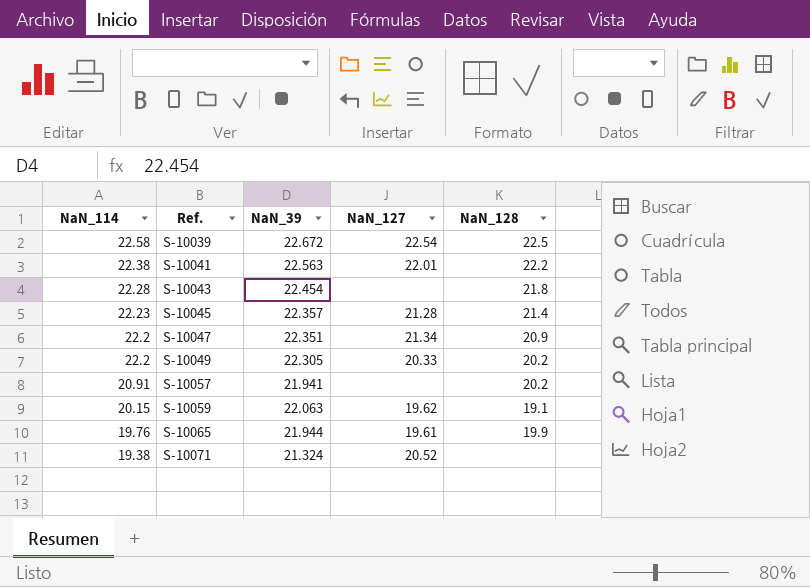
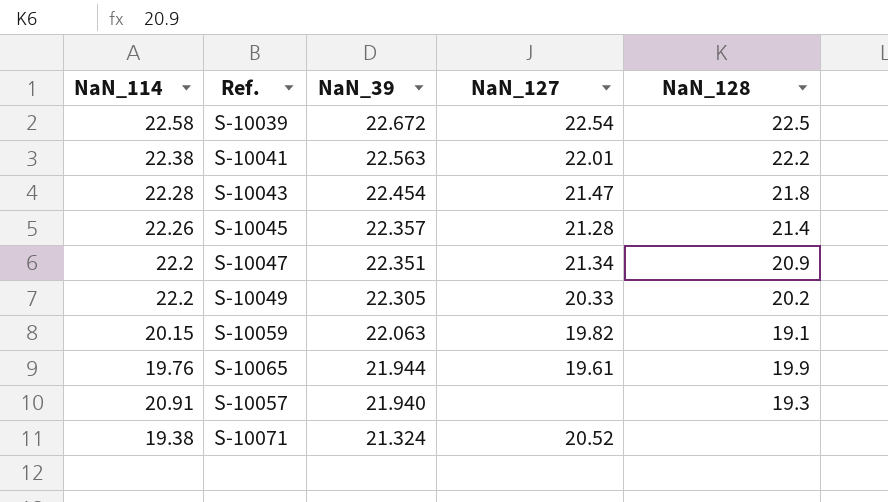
row order: NaN_114 descending -> NaN_39 descending
S-10043 | NaN_127: none -> 21.47
S-10045 | NaN_114: 22.23 -> 22.26
S-10059 | NaN_127: 19.62 -> 19.82
S-10057 | NaN_39: 21.941 -> 21.940
S-10057 | NaN_128: 20.2 -> 19.3

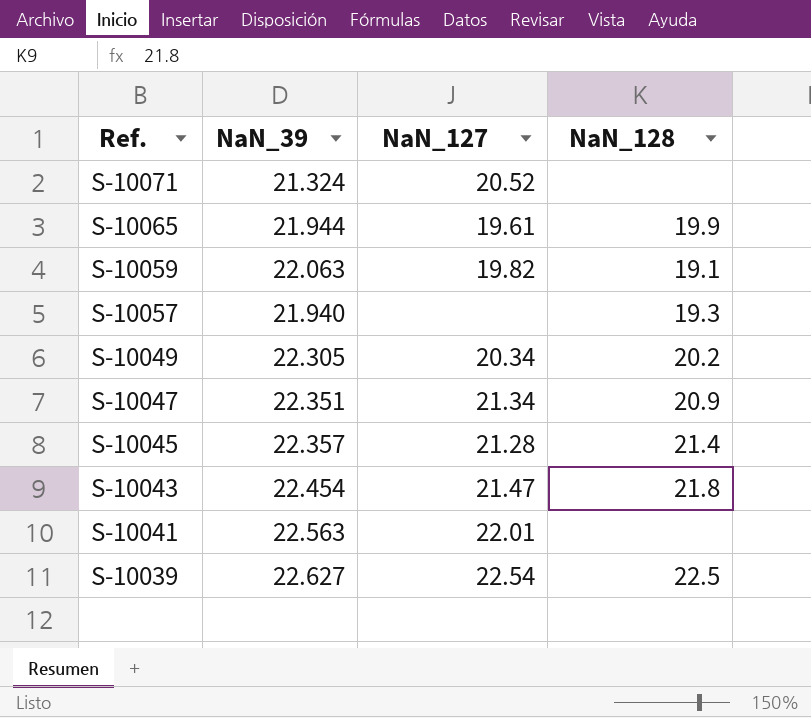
row order: NaN_39 descending -> Ref. descending
column NaN_114 | position: 1 -> none
S-10049 | NaN_127: 20.33 -> 20.34
S-10041 | NaN_128: 22.2 -> none
S-10039 | NaN_39: 22.672 -> 22.627

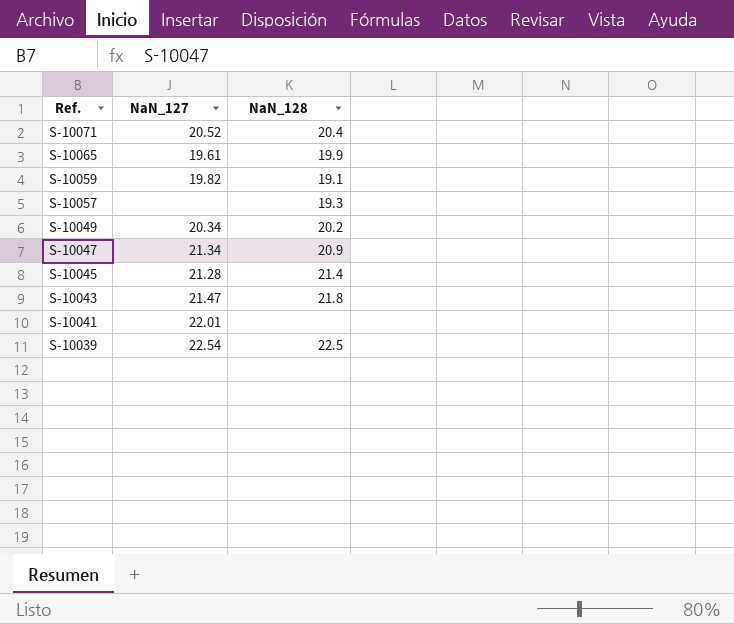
column NaN_39 | position: 2 -> none
S-10071 | NaN_128: none -> 20.4

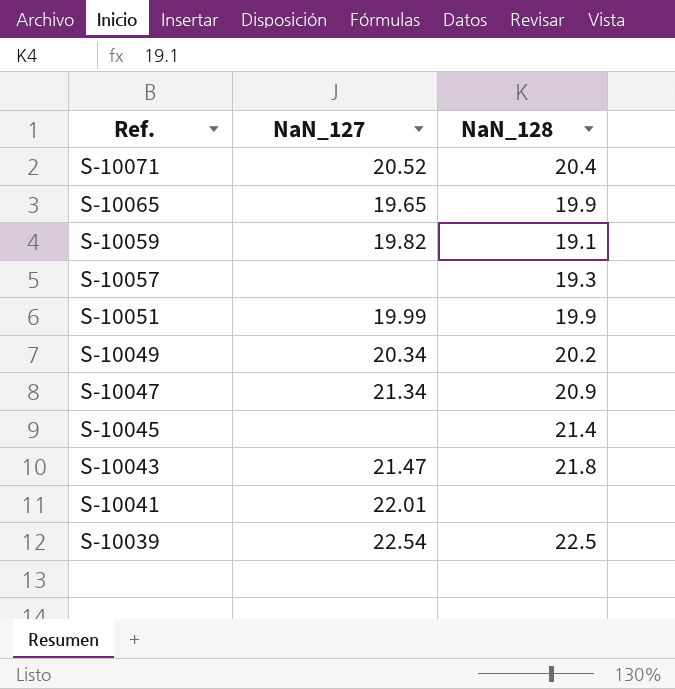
S-10065 | NaN_127: 19.61 -> 19.65
row S-10051: none -> 19.99 | 19.9
S-10045 | NaN_127: 21.28 -> none

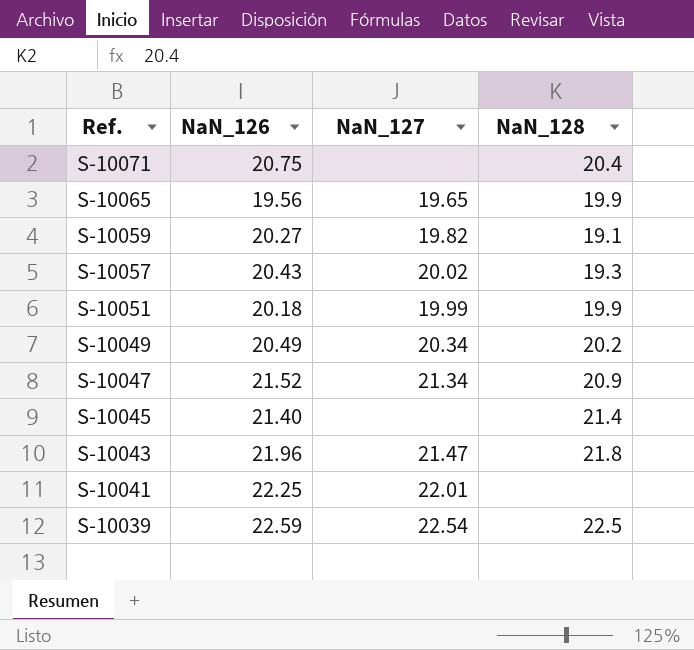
column NaN_126 | position: none -> 2
S-10071 | NaN_127: 20.52 -> none
S-10057 | NaN_127: none -> 20.02

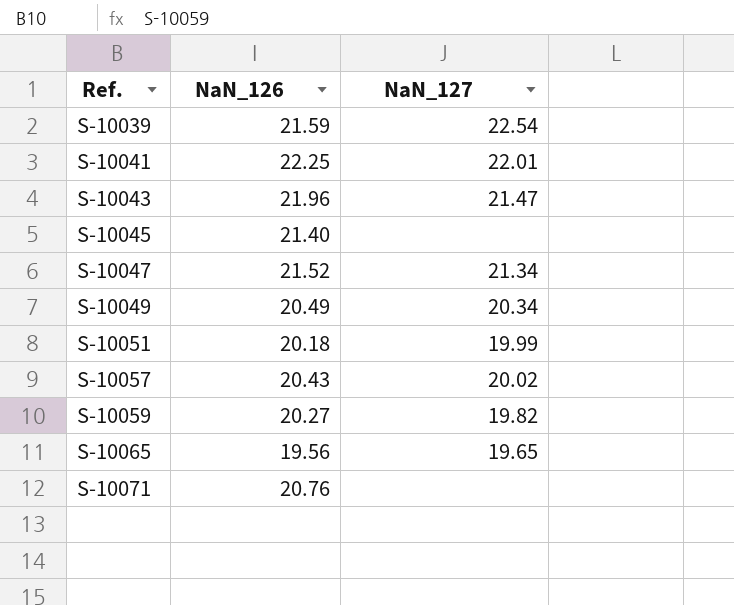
row order: Ref. descending -> Ref. ascending
column NaN_128 | position: 4 -> none
S-10039 | NaN_126: 22.59 -> 21.59
S-10071 | NaN_126: 20.75 -> 20.76

